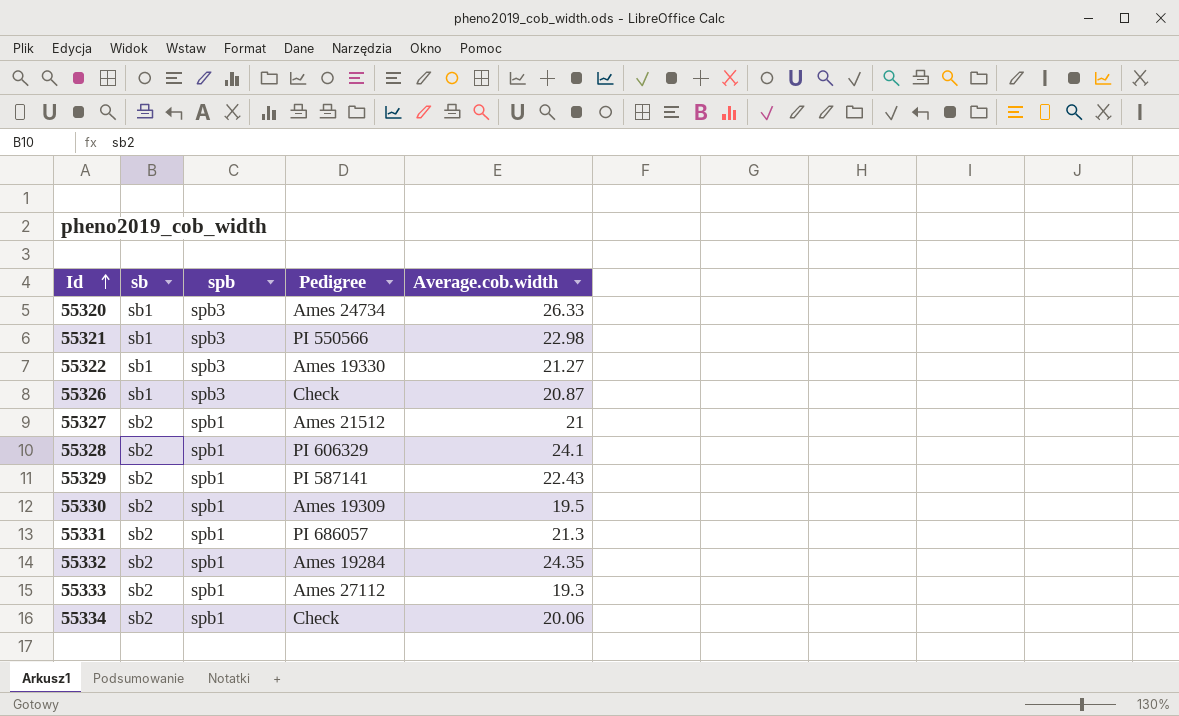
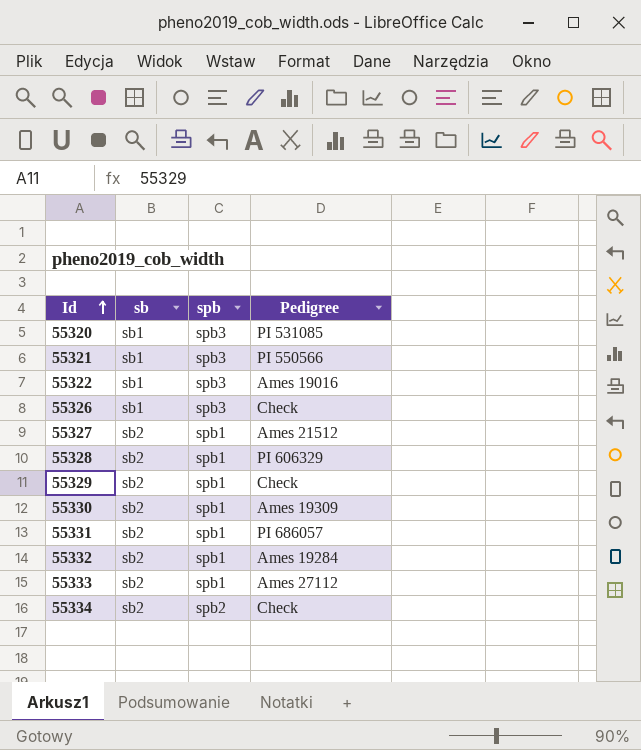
column Average.cob.width | position: 5 -> none
55320 | Pedigree: Ames 24734 -> PI 531085
55322 | Pedigree: Ames 19330 -> Ames 19016
55329 | Pedigree: PI 587141 -> Check
55334 | spb: spb1 -> spb2

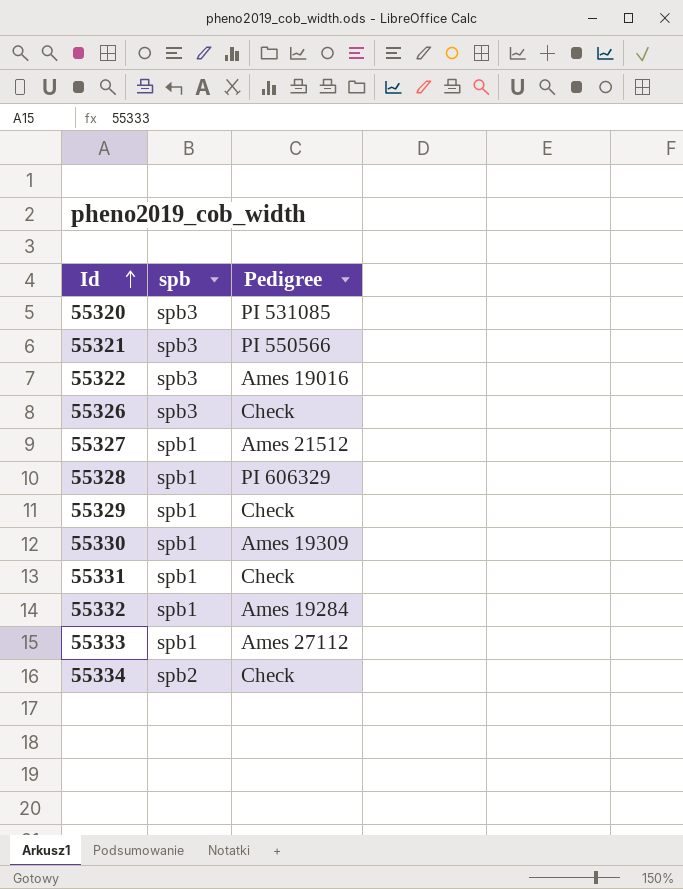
column sb | position: 2 -> none
55331 | Pedigree: PI 686057 -> Check

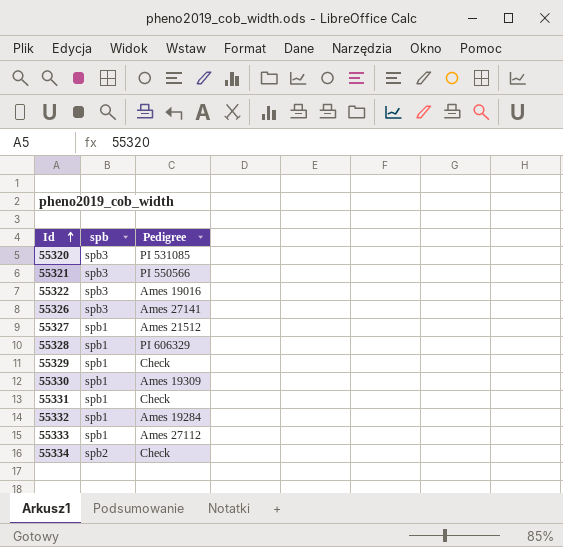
55326 | Pedigree: Check -> Ames 27141

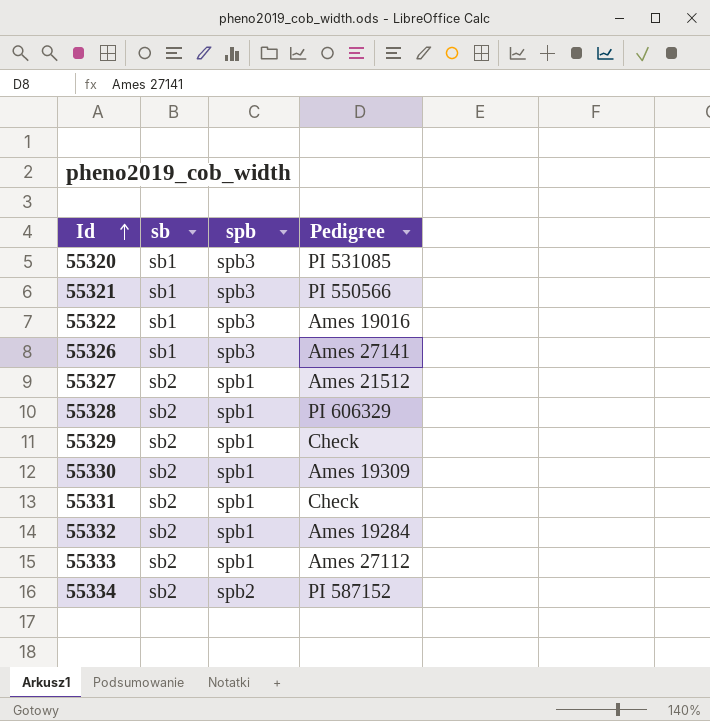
column sb | position: none -> 2
55334 | Pedigree: Check -> PI 587152

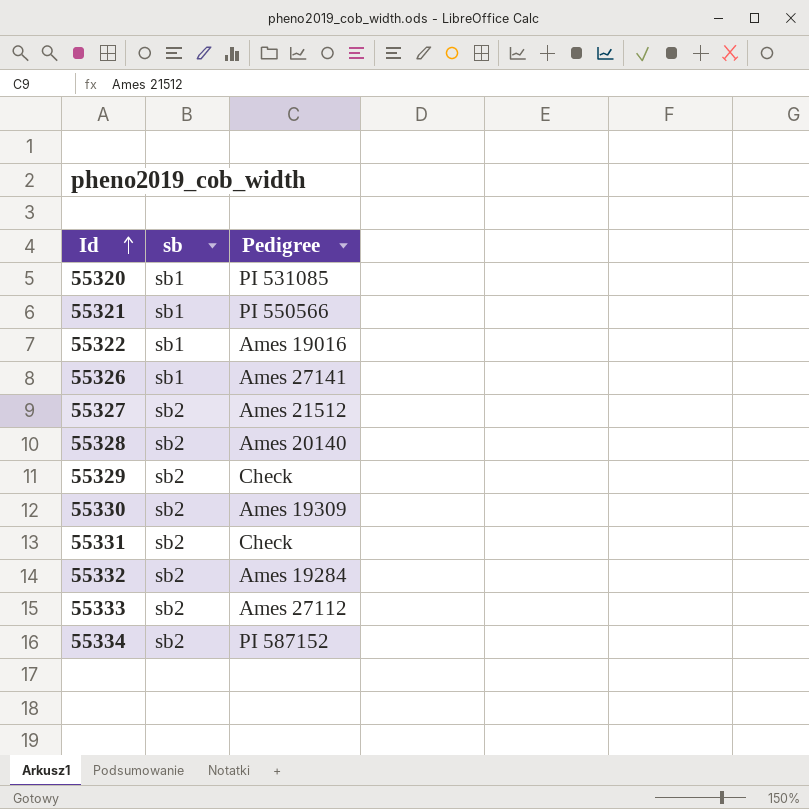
column spb | position: 3 -> none
55328 | Pedigree: PI 606329 -> Ames 20140

